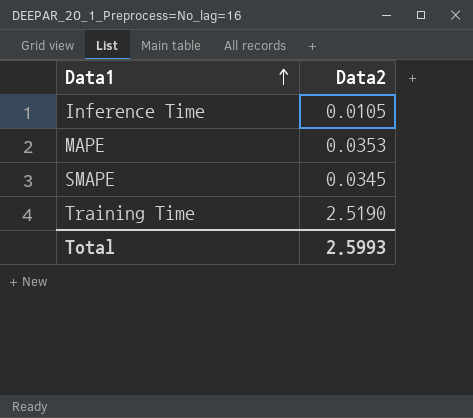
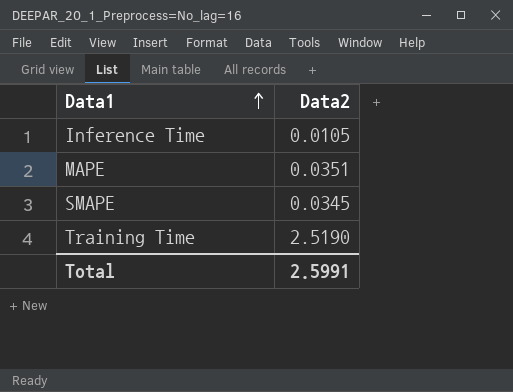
MAPE | Data2: 0.0353 -> 0.0351
Total | Data2: 2.5993 -> 2.5991

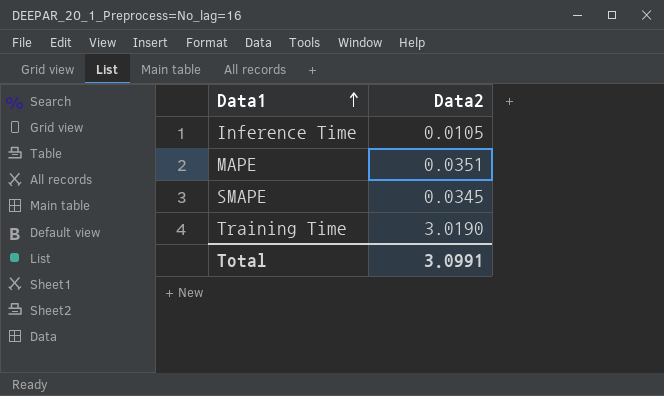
Training Time | Data2: 2.5190 -> 3.0190
Total | Data2: 2.5991 -> 3.0991

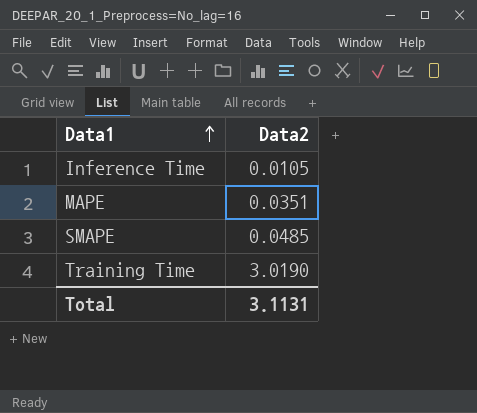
SMAPE | Data2: 0.0345 -> 0.0485
Total | Data2: 3.0991 -> 3.1131

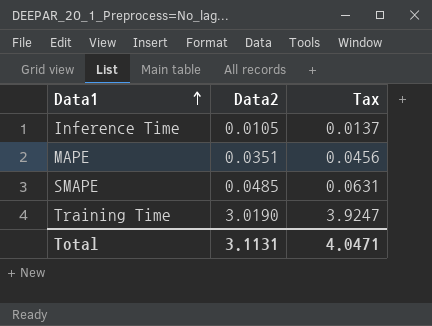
column Tax | formula: none -> [Data2] * 1.3

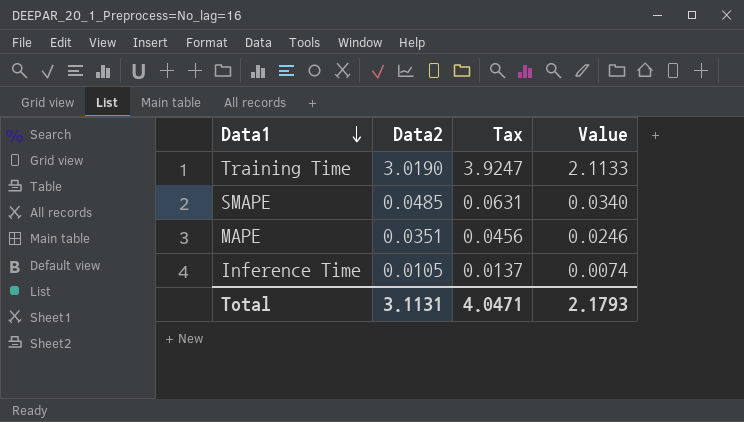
row order: Data1 ascending -> Data1 descending
column Value | formula: none -> [Data2] * 0.7

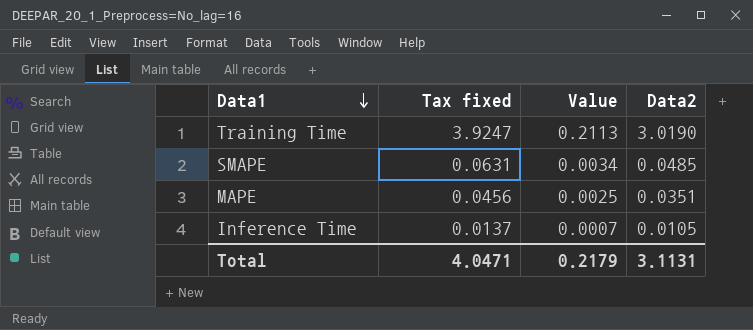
column name: Tax -> Tax fixed
column Value | formula: [Data2] * 0.7 -> [Data2] * 0.07
column Data2 | position: 2 -> 4
Total | Value: 2.1793 -> 0.2179

